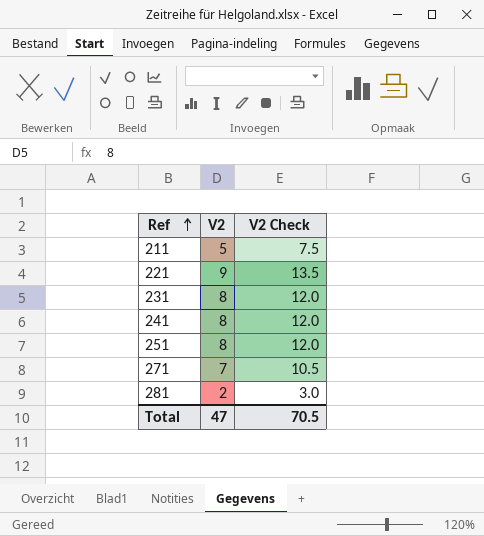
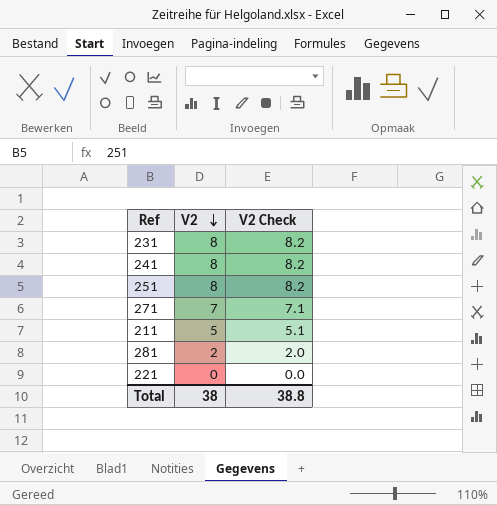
row order: Ref ascending -> V2 descending
column V2 Check | formula: [V2] * 1.5 -> [V2] * 1.02
221 | V2: 9 -> 0
Total | V2: 47 -> 38
Total | V2 Check: 70.5 -> 38.8

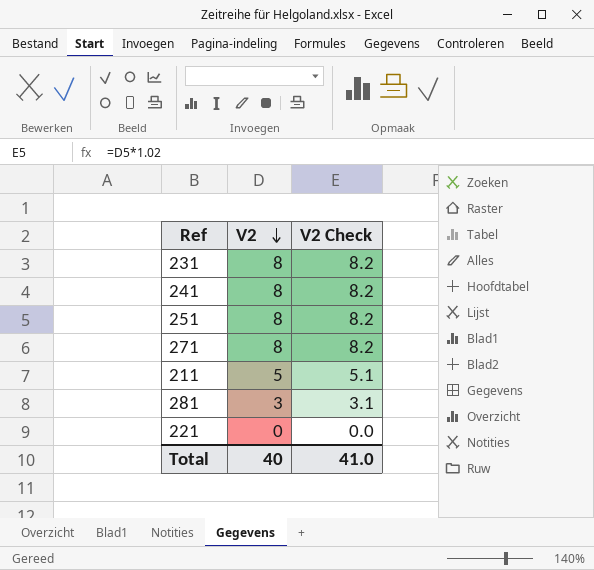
271 | V2: 7 -> 8
271 | V2 Check: 7.1 -> 8.2
281 | V2: 2 -> 3
281 | V2 Check: 2.0 -> 3.1
Total | V2: 38 -> 40
Total | V2 Check: 38.8 -> 41.0

